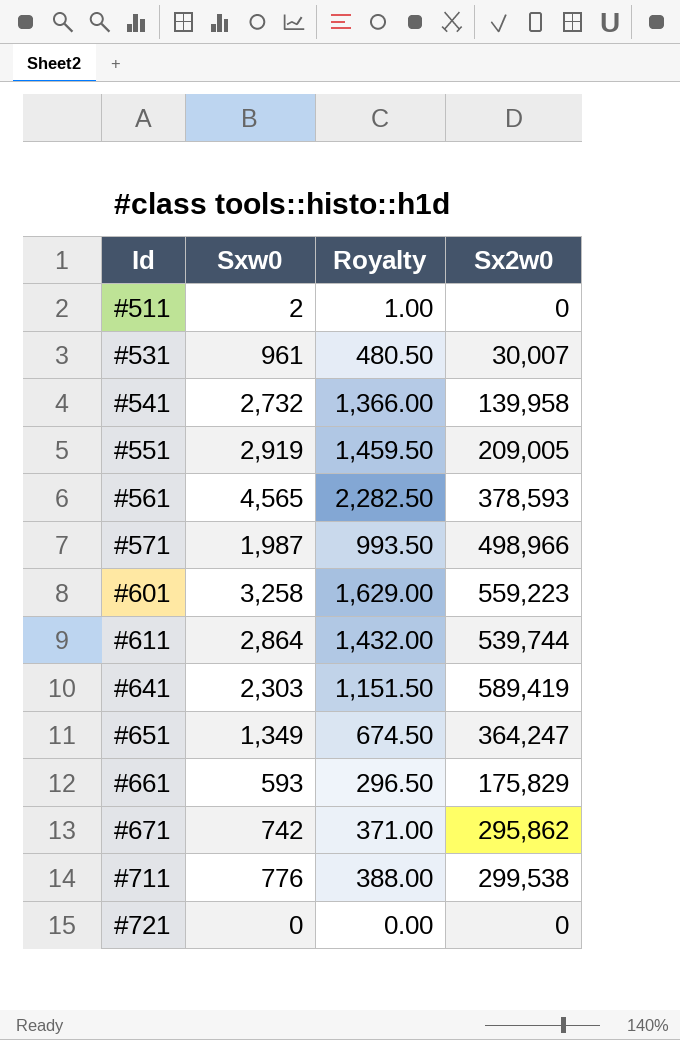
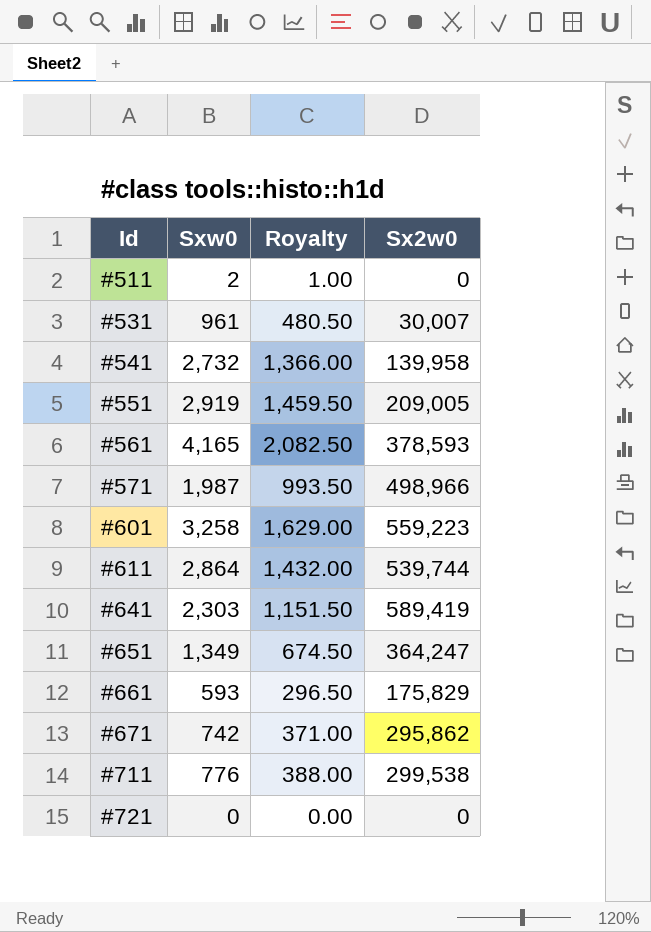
#561 | Sxw0: 4,565 -> 4,165
#561 | Royalty: 2,282.50 -> 2,082.50

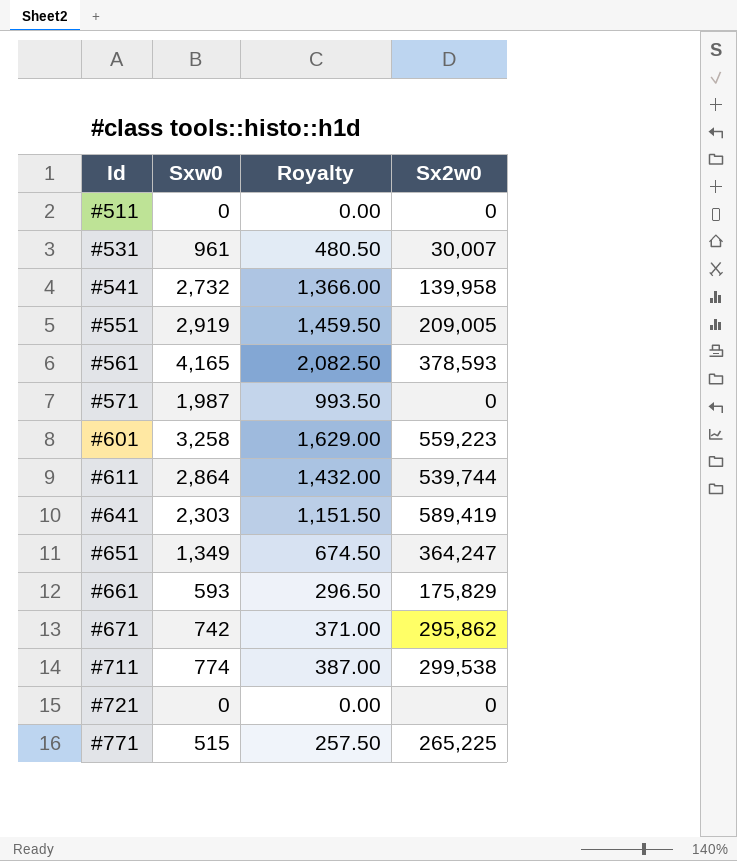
#511 | Sxw0: 2 -> 0
#511 | Royalty: 1.00 -> 0.00
#571 | Sx2w0: 498,966 -> 0
#711 | Sxw0: 776 -> 774
#711 | Royalty: 388.00 -> 387.00
row #771: none -> 515 | 257.50 | 265,225

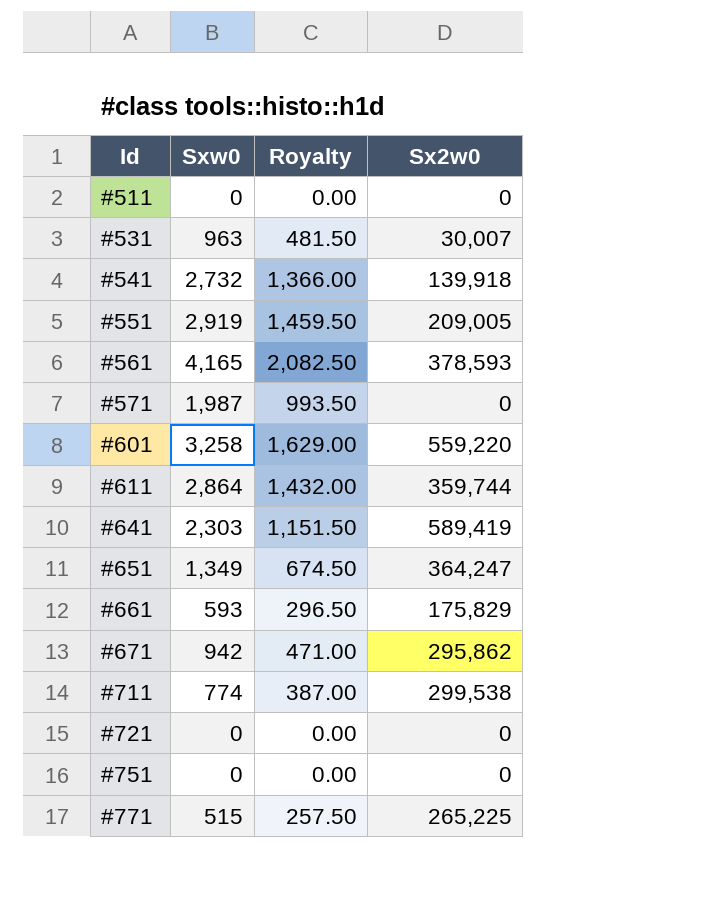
#531 | Sxw0: 961 -> 963
#531 | Royalty: 480.50 -> 481.50
#541 | Sx2w0: 139,958 -> 139,918
#601 | Sx2w0: 559,223 -> 559,220
#611 | Sx2w0: 539,744 -> 359,744
#671 | Sxw0: 742 -> 942
#671 | Royalty: 371.00 -> 471.00
row #751: none -> 0 | 0.00 | 0

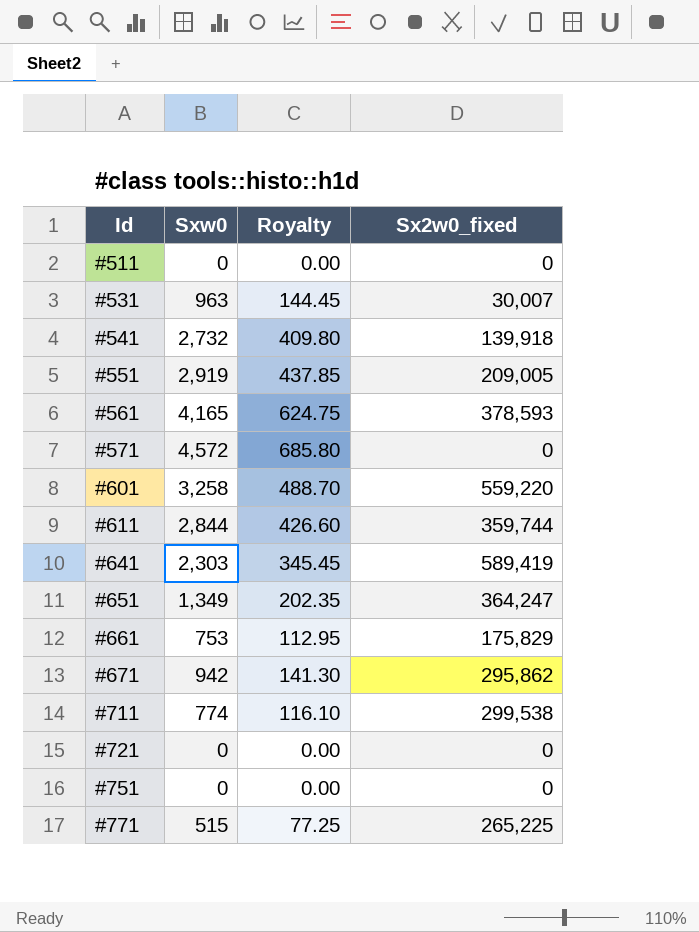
column Royalty | formula: [Sxw0] * 0.5 -> [Sxw0] * 0.15
column name: Sx2w0 -> Sx2w0_fixed
#571 | Sxw0: 1,987 -> 4,572
#611 | Sxw0: 2,864 -> 2,844
#661 | Sxw0: 593 -> 753

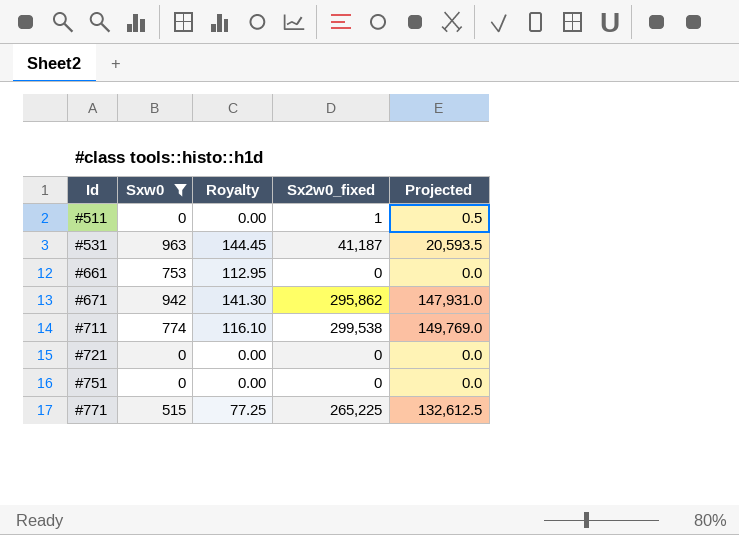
filter: none -> Sxw0 <= 963
column Projected | formula: none -> [Sx2w0_fixed] * 0.5
#511 | Sx2w0_fixed: 0 -> 1
#531 | Sx2w0_fixed: 30,007 -> 41,187
#661 | Sx2w0_fixed: 175,829 -> 0

